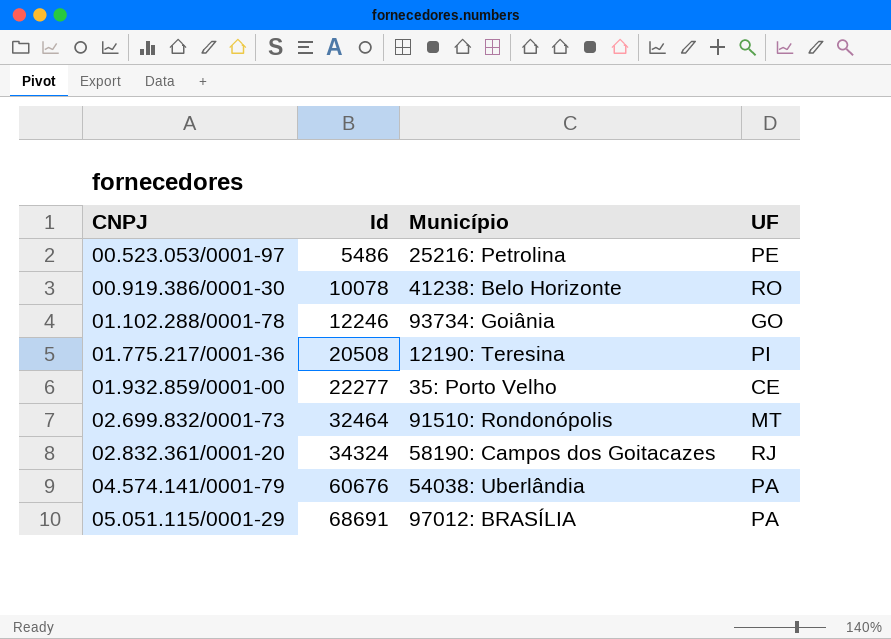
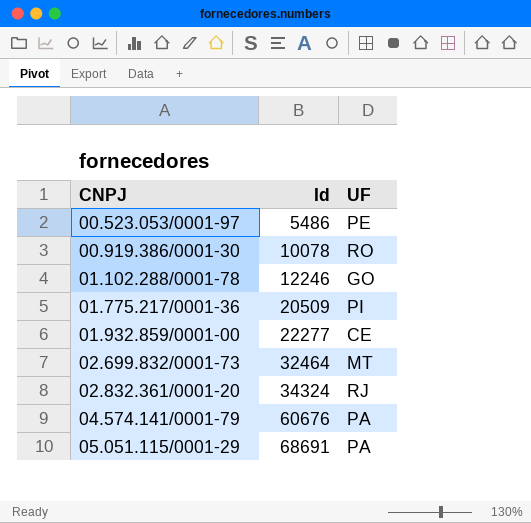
column Município | position: 3 -> none
01.775.217/0001-36 | Id: 20508 -> 20509

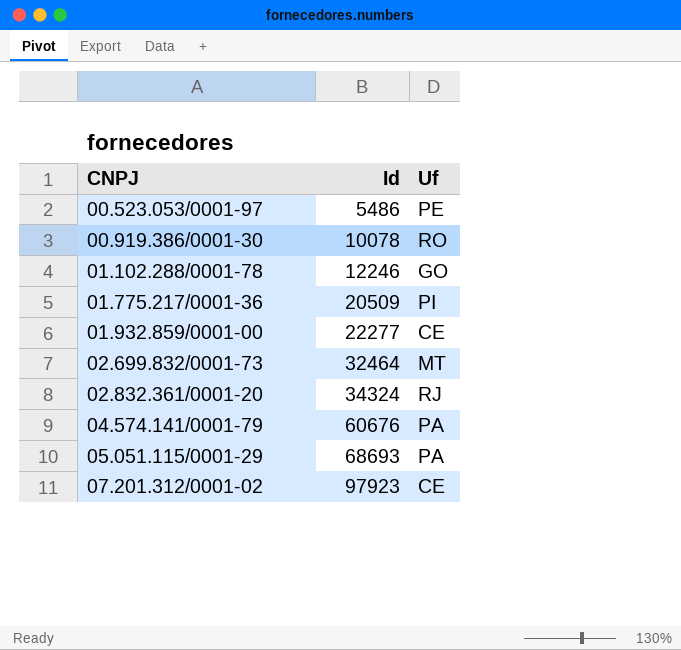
column name: UF -> Uf
05.051.115/0001-29 | Id: 68691 -> 68693
row 07.201.312/0001-02: none -> 97923 | CE

